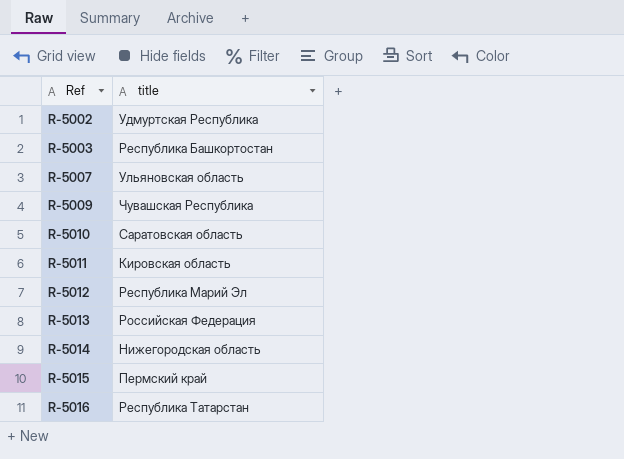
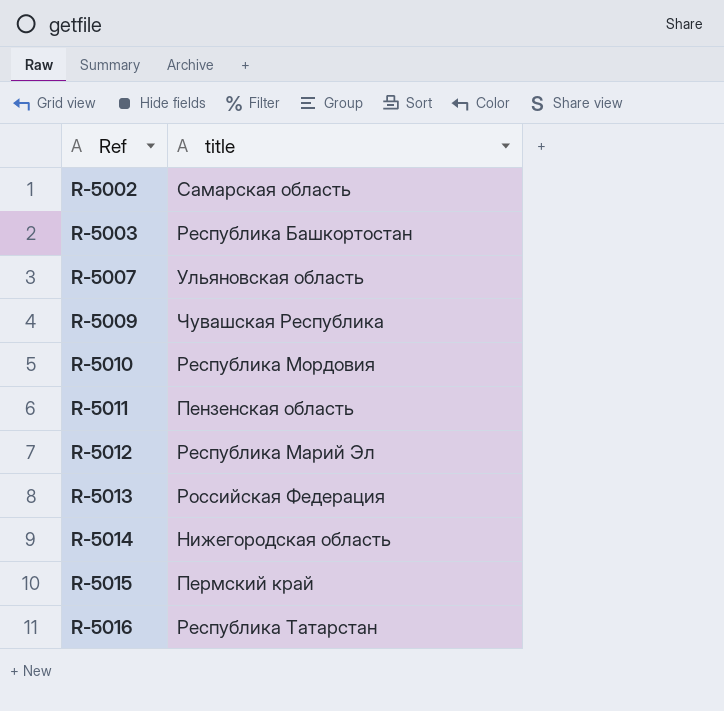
R-5002 | title: Удмуртская Республика -> Самарская область
R-5010 | title: Саратовская область -> Республика Мордовия
R-5011 | title: Кировская область -> Пензенская область

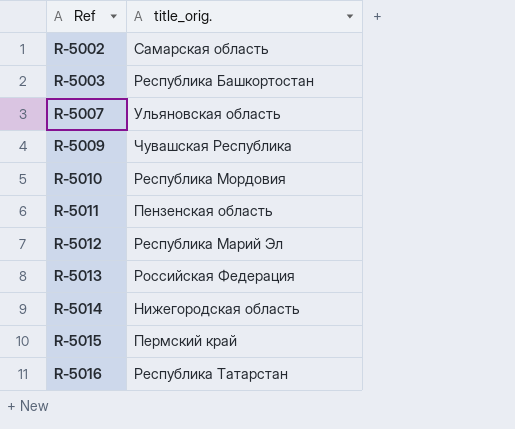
column name: title -> title_orig.

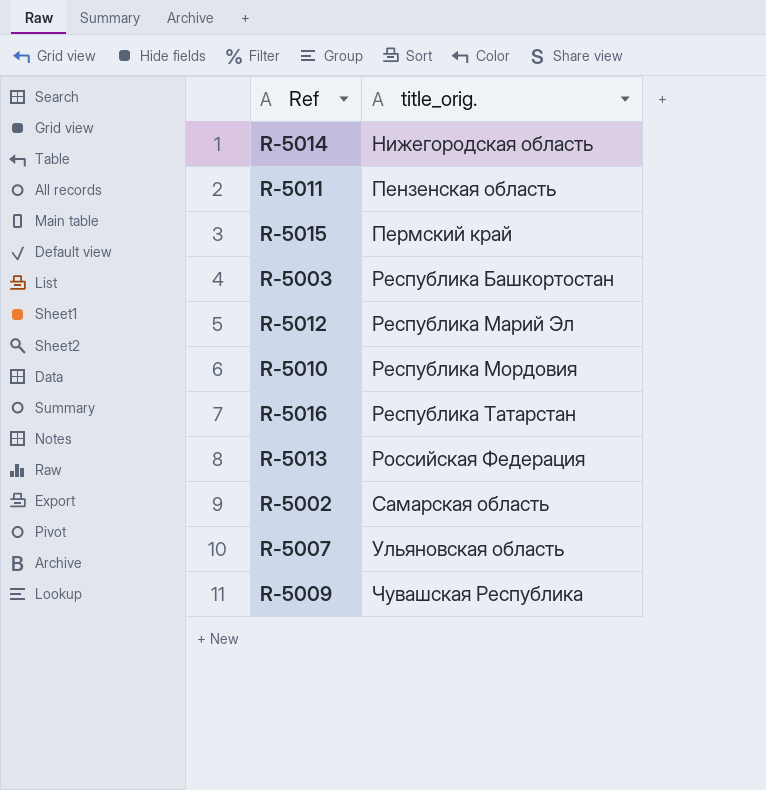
row order: Ref ascending -> title_orig. ascending

